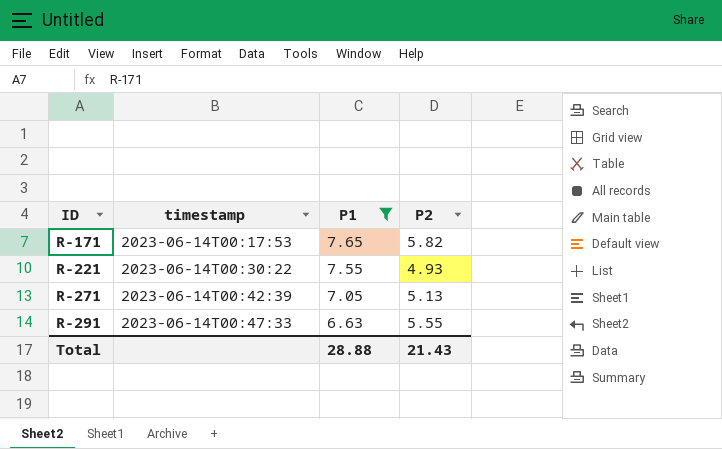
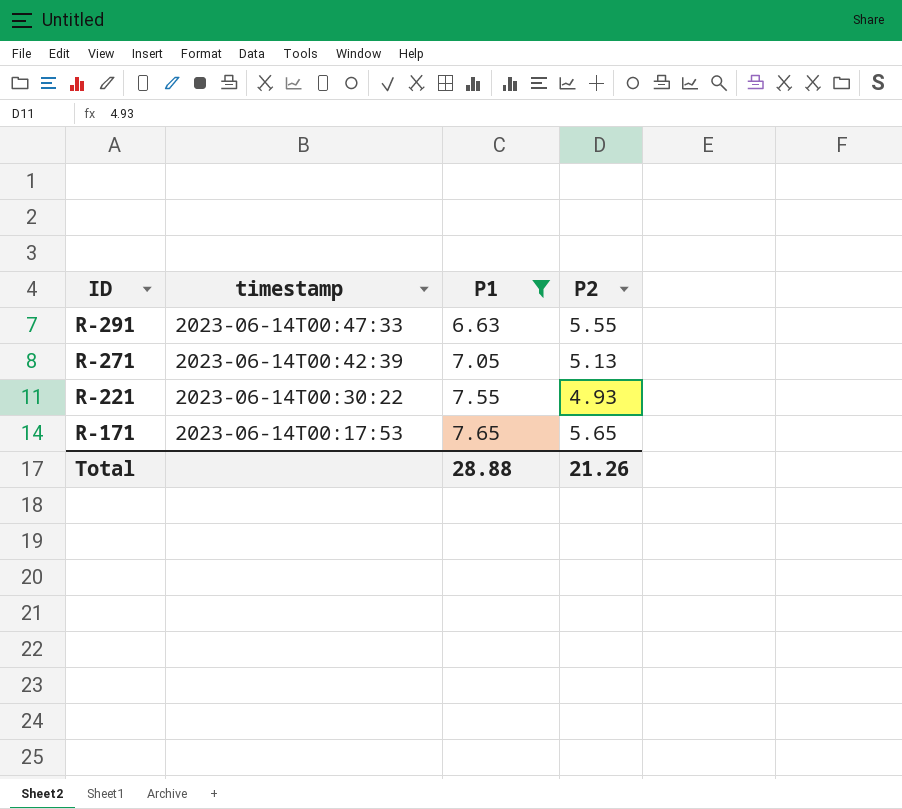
row order: ID ascending -> ID descending
R-171 | P2: 5.82 -> 5.65
Total | P2: 21.43 -> 21.26

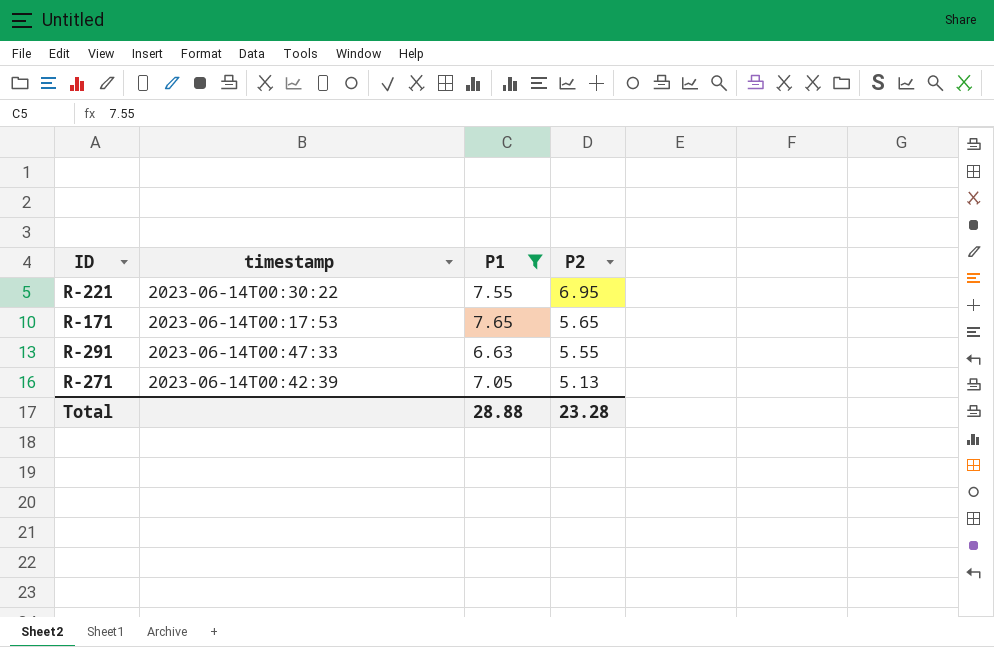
row order: ID descending -> P2 descending
R-221 | P2: 4.93 -> 6.95
Total | P2: 21.26 -> 23.28

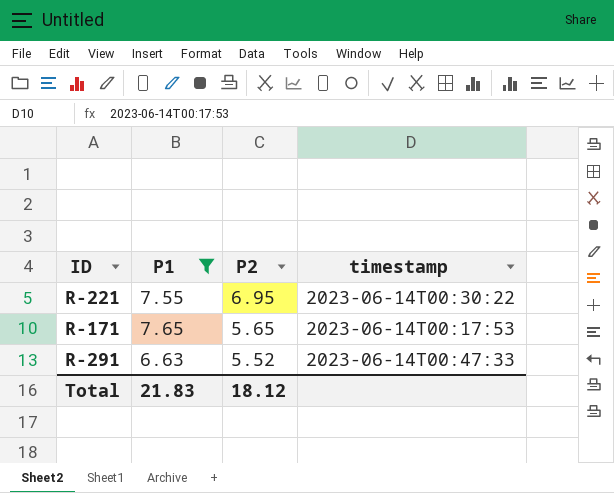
column timestamp | position: 2 -> 4
row R-271: 2023-06-14T00:42:39 | 7.05 | 5.13 -> none
R-291 | P2: 5.55 -> 5.52
Total | P1: 28.88 -> 21.83
Total | P2: 23.28 -> 18.12

